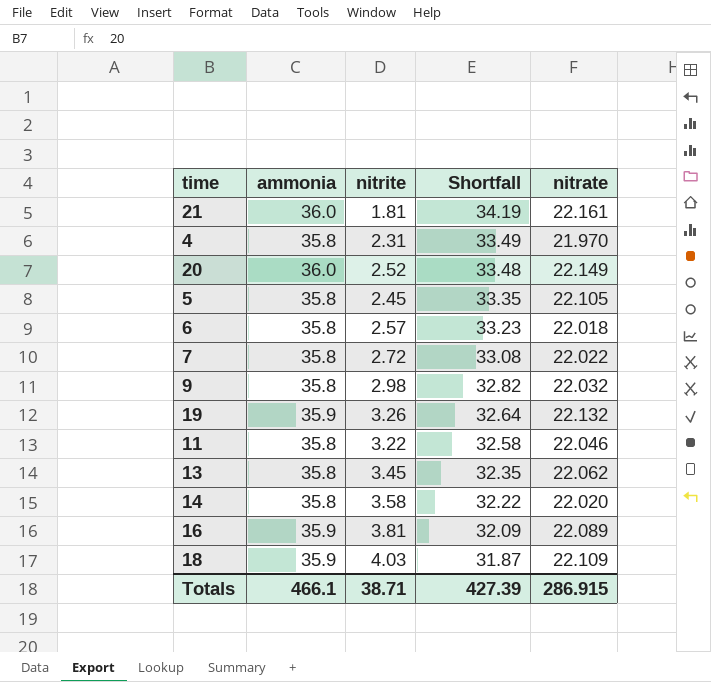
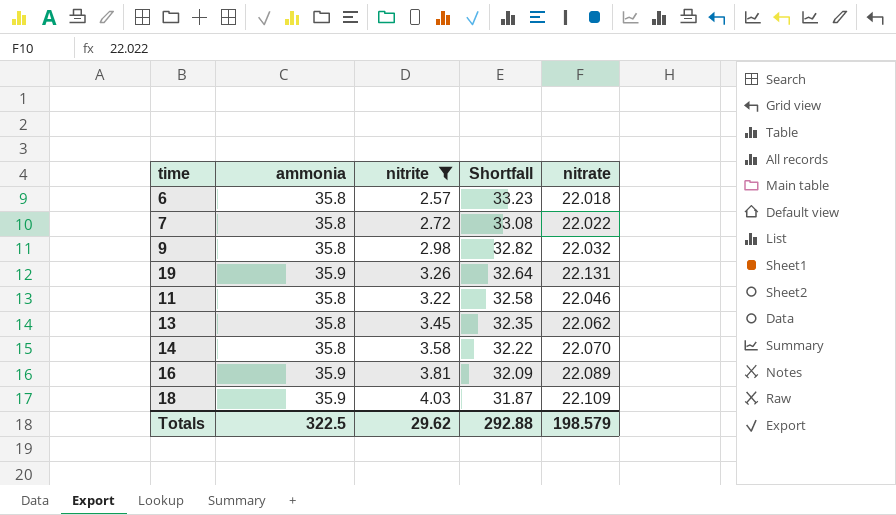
filter: none -> nitrite >= 2.57
19 | nitrate: 22.132 -> 22.131
14 | nitrate: 22.020 -> 22.070
Totals | ammonia: 466.1 -> 322.5
Totals | nitrite: 38.71 -> 29.62
Totals | Shortfall: 427.39 -> 292.88
Totals | nitrate: 286.915 -> 198.579

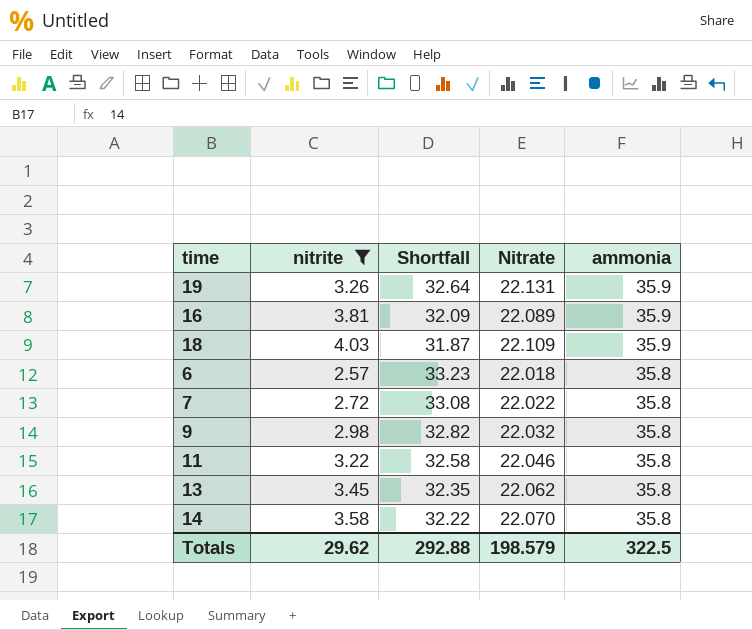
row order: Shortfall descending -> ammonia descending
column name: nitrate -> Nitrate
column ammonia | position: 2 -> 5

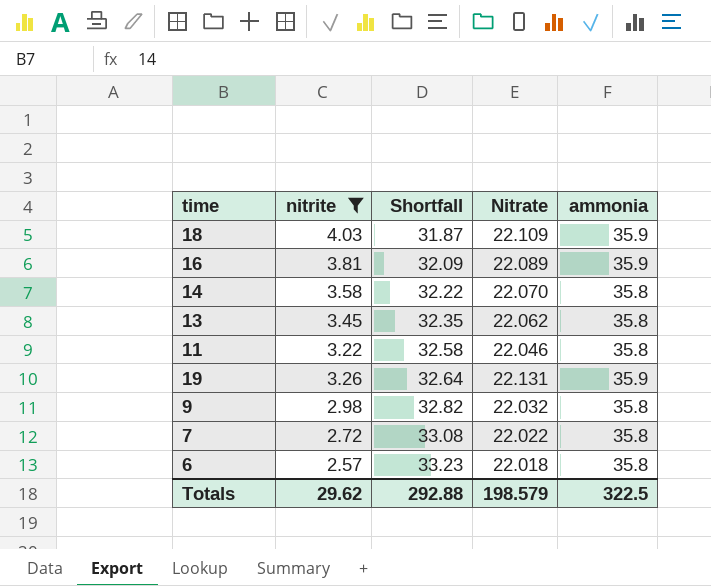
row order: ammonia descending -> Shortfall ascending

